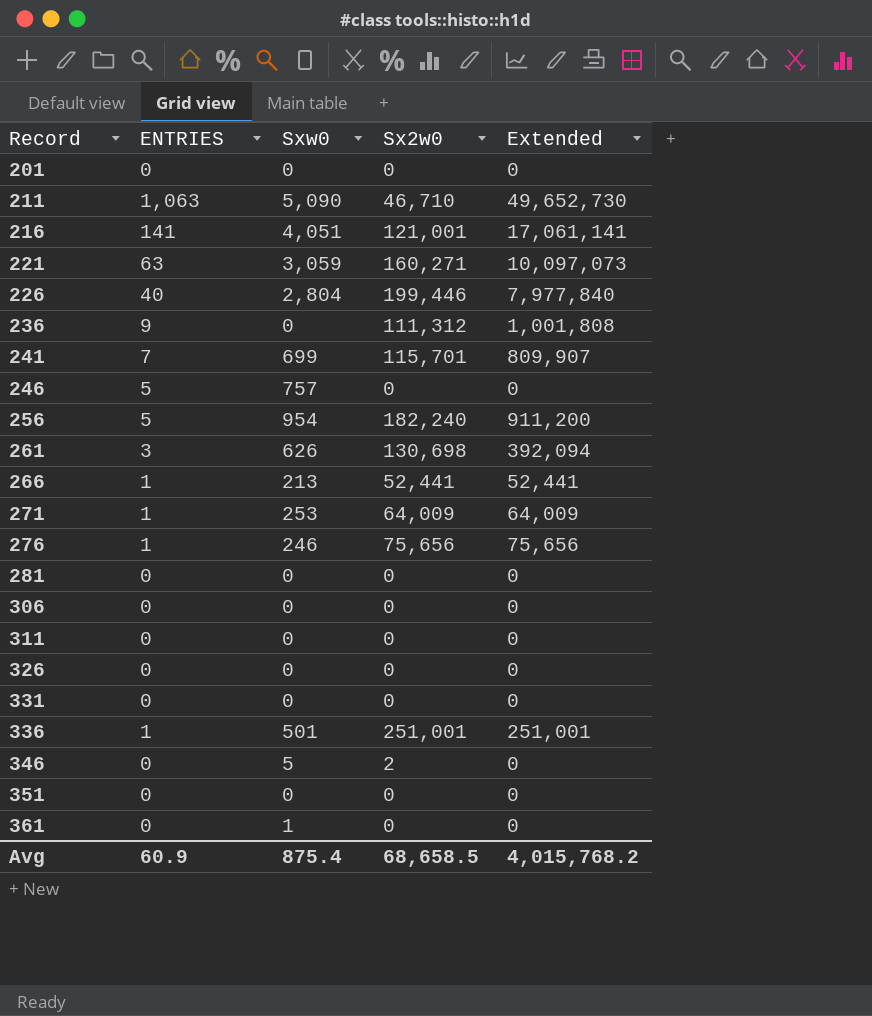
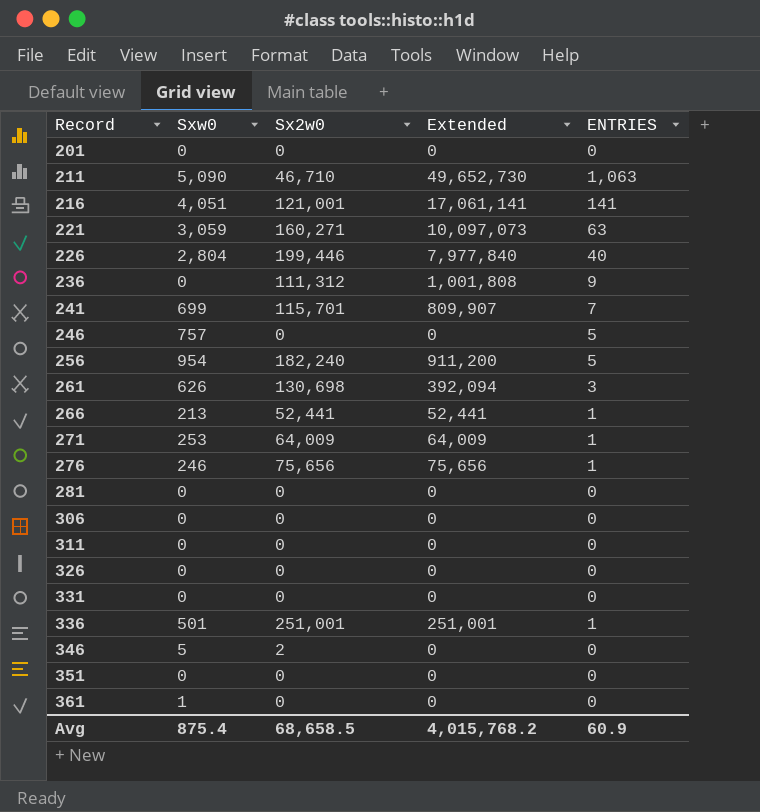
column ENTRIES | position: 2 -> 5

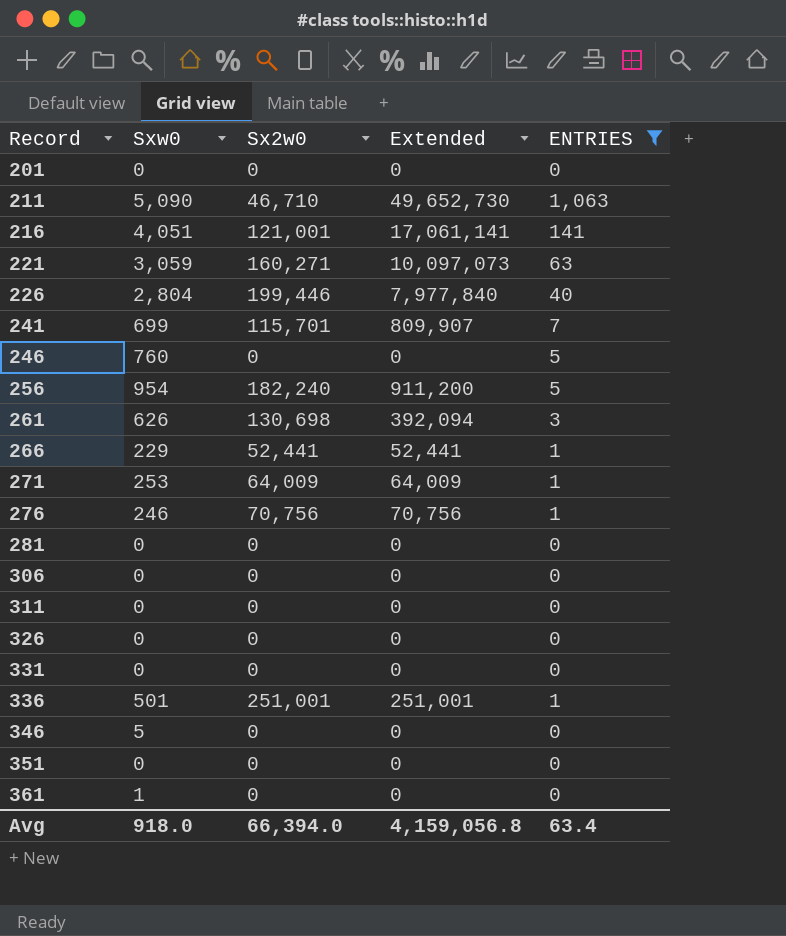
filter: none -> ENTRIES != 9
246 | Sxw0: 757 -> 760
266 | Sxw0: 213 -> 229
276 | Sx2w0: 75,656 -> 70,756
276 | Extended: 75,656 -> 70,756
346 | Sx2w0: 2 -> 0
Avg | Sxw0: 875.4 -> 918.0
Avg | Sx2w0: 68,658.5 -> 66,394.0
Avg | Extended: 4,015,768.2 -> 4,159,056.8
Avg | ENTRIES: 60.9 -> 63.4

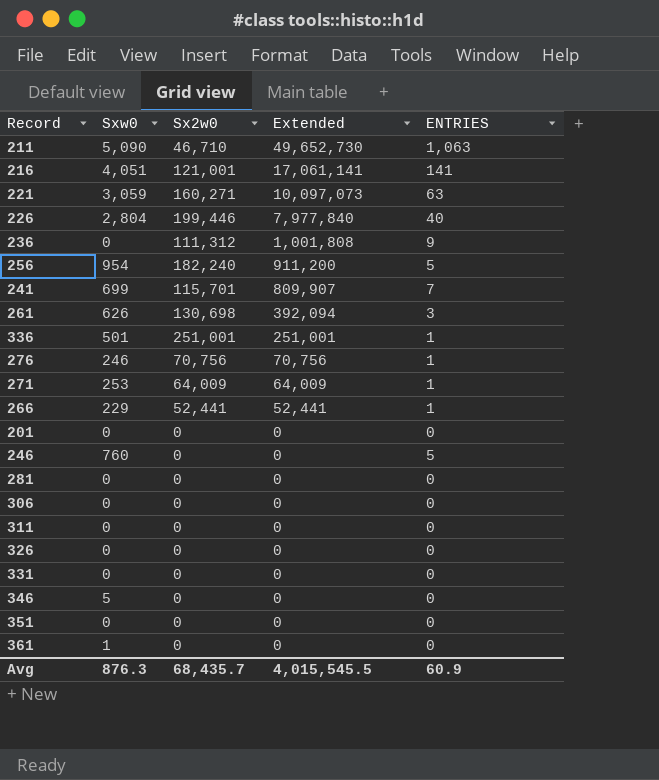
filter: ENTRIES != 9 -> none
row order: Record ascending -> Extended descending
Avg | Sxw0: 918.0 -> 876.3
Avg | Sx2w0: 66,394.0 -> 68,435.7
Avg | Extended: 4,159,056.8 -> 4,015,545.5
Avg | ENTRIES: 63.4 -> 60.9

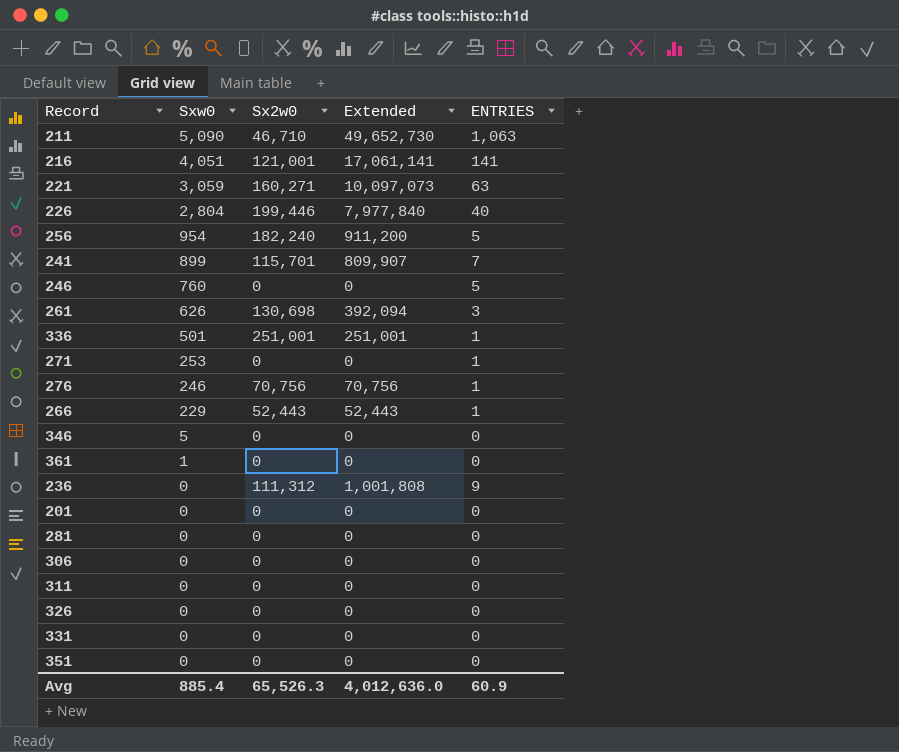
row order: Extended descending -> Sxw0 descending
241 | Sxw0: 699 -> 899
271 | Sx2w0: 64,009 -> 0
271 | Extended: 64,009 -> 0
266 | Sx2w0: 52,441 -> 52,443
266 | Extended: 52,441 -> 52,443
Avg | Sxw0: 876.3 -> 885.4
Avg | Sx2w0: 68,435.7 -> 65,526.3
Avg | Extended: 4,015,545.5 -> 4,012,636.0

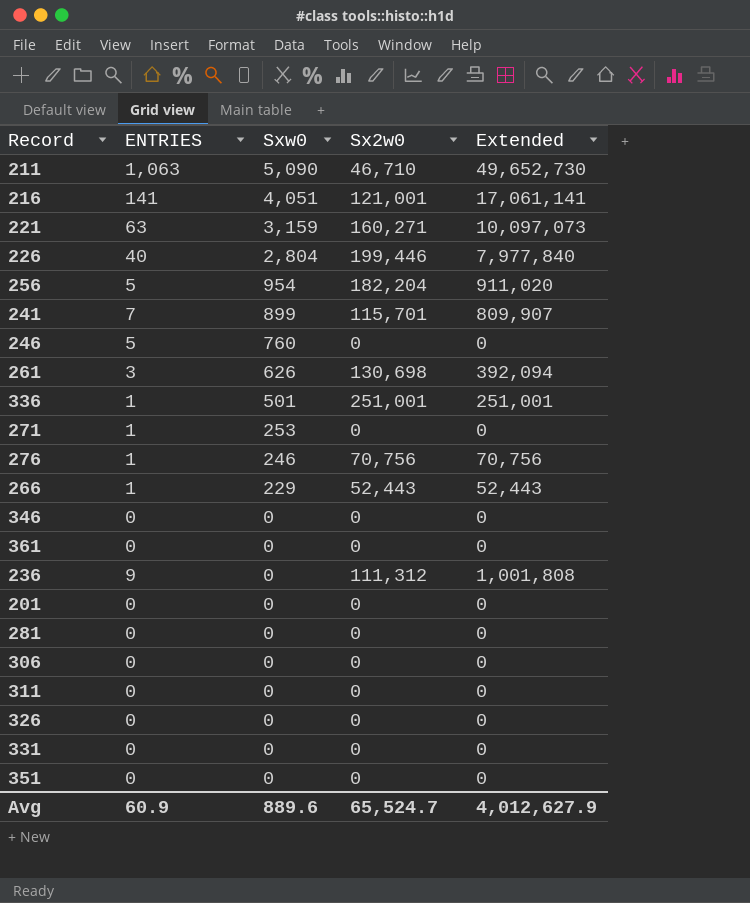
column ENTRIES | position: 5 -> 2
221 | Sxw0: 3,059 -> 3,159
256 | Sx2w0: 182,240 -> 182,204
256 | Extended: 911,200 -> 911,020
346 | Sxw0: 5 -> 0
361 | Sxw0: 1 -> 0
Avg | Sxw0: 885.4 -> 889.6
Avg | Sx2w0: 65,526.3 -> 65,524.7
Avg | Extended: 4,012,636.0 -> 4,012,627.9

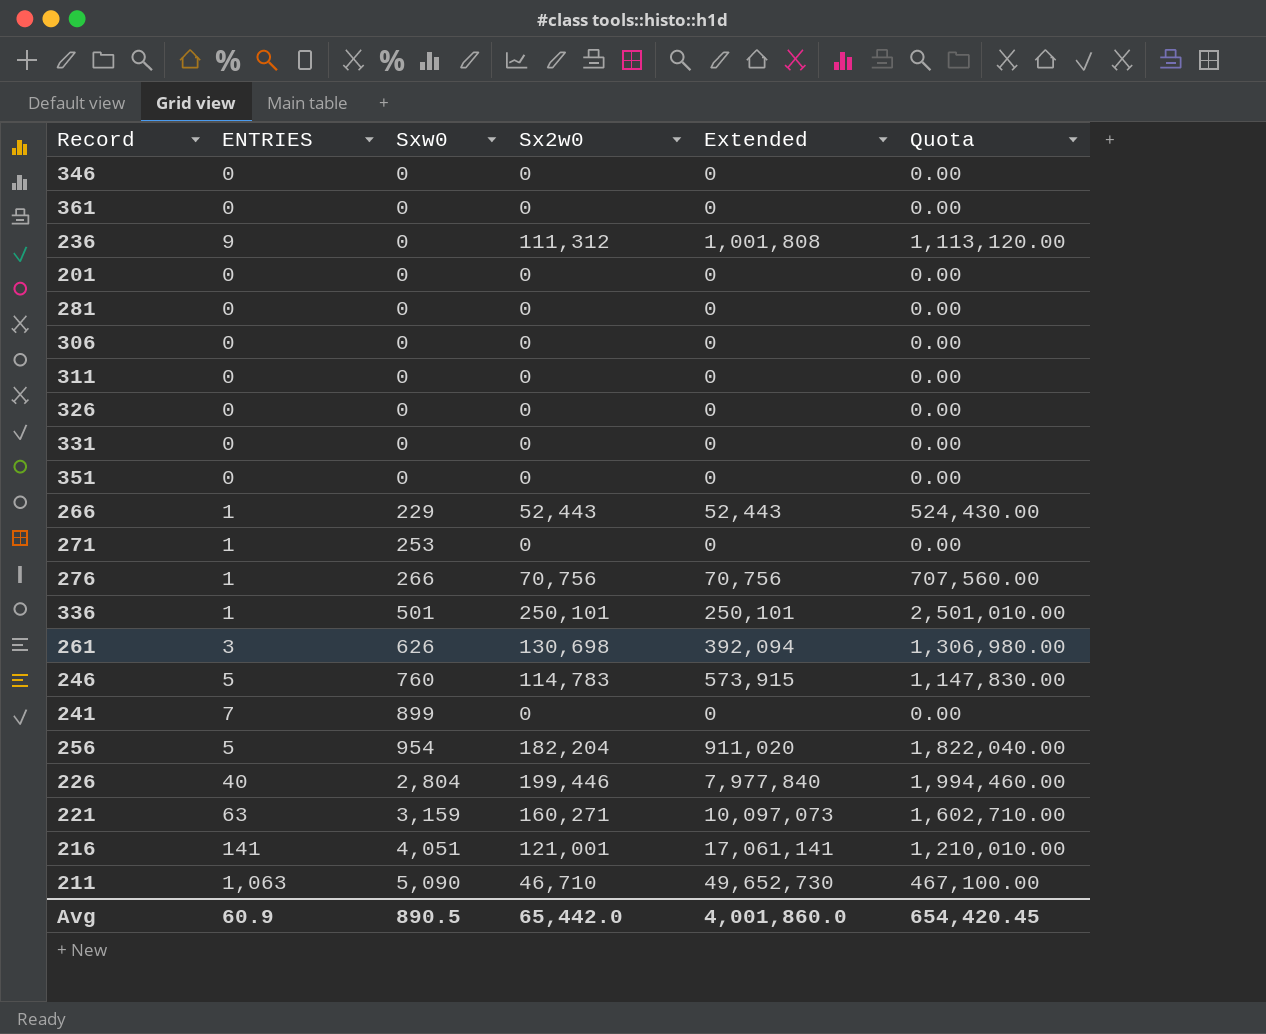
row order: Sxw0 descending -> Sxw0 ascending
column Quota | formula: none -> [Sx2w0] * 10
276 | Sxw0: 246 -> 266
336 | Sx2w0: 251,001 -> 250,101
336 | Extended: 251,001 -> 250,101
246 | Sx2w0: 0 -> 114,783
246 | Extended: 0 -> 573,915
241 | Sx2w0: 115,701 -> 0
241 | Extended: 809,907 -> 0
Avg | Sxw0: 889.6 -> 890.5
Avg | Sx2w0: 65,524.7 -> 65,442.0
Avg | Extended: 4,012,627.9 -> 4,001,860.0

